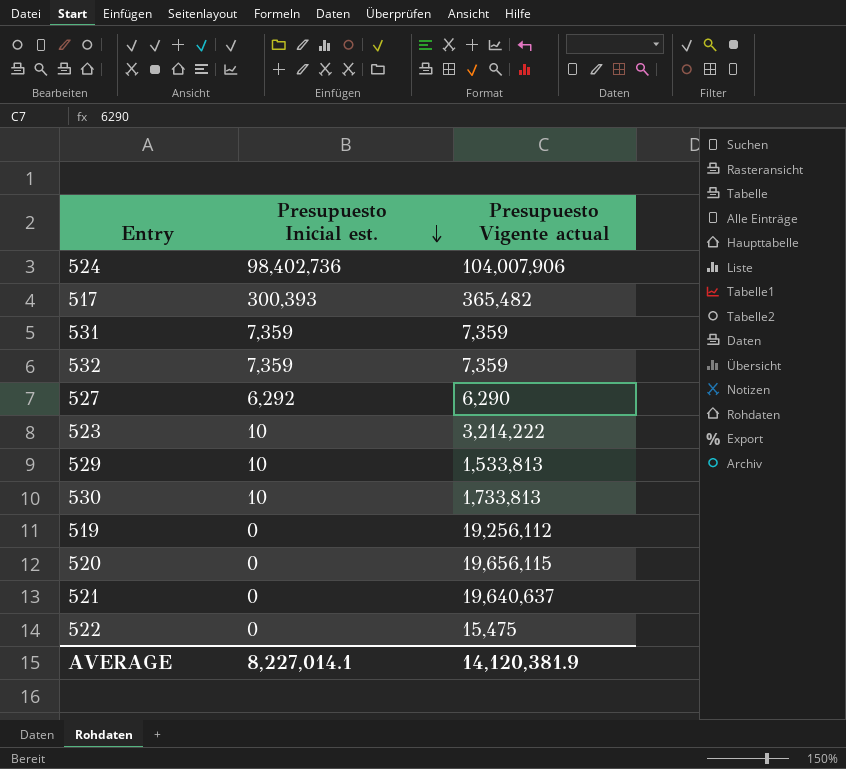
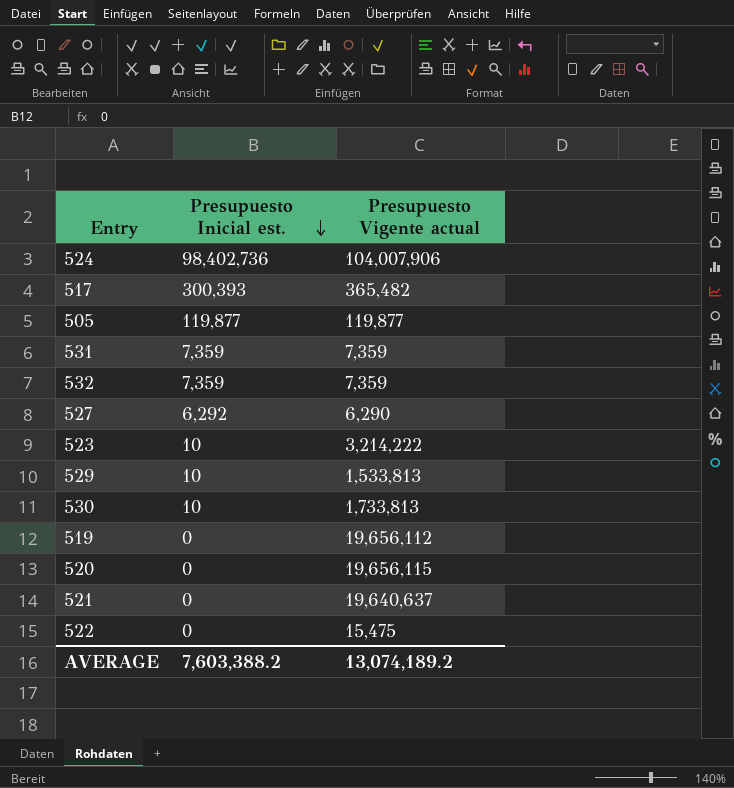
row 505: none -> 119,877 | 119,877
519 | Presupuesto Vigente actual: 19,256,112 -> 19,656,112
AVERAGE | Presupuesto Inicial est.: 8,227,014.1 -> 7,603,388.2
AVERAGE | Presupuesto Vigente actual: 14,120,381.9 -> 13,074,189.2

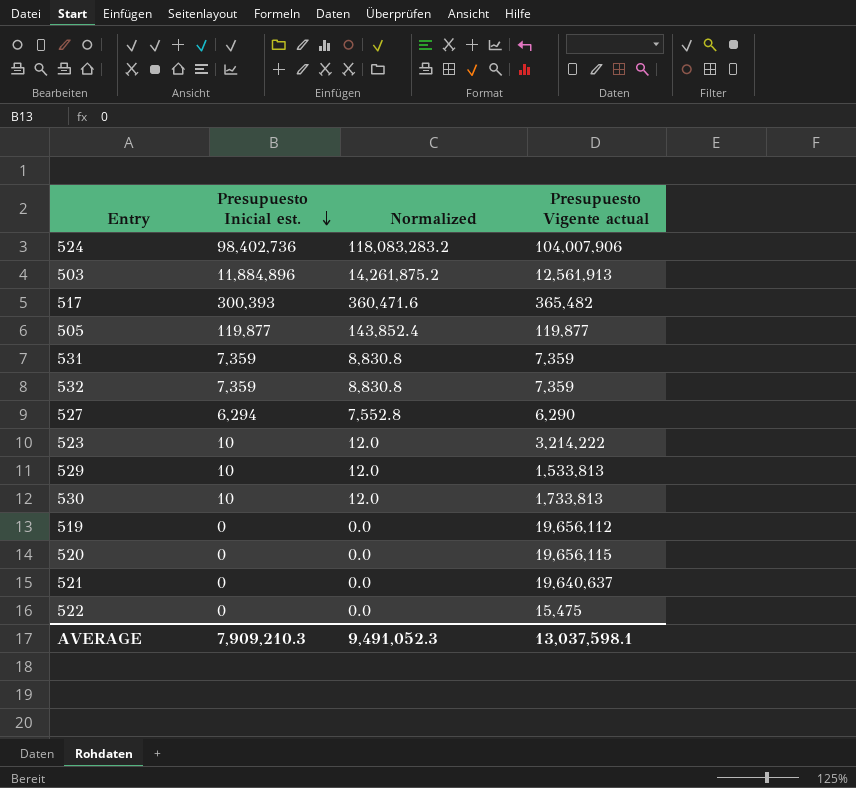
column Normalized | formula: none -> [Presupuesto Inicial est.] * 1.2
row 503: none -> 11,884,896 | 14,261,875.2 | 12,561,913
527 | Presupuesto Inicial est.: 6,292 -> 6,294
AVERAGE | Presupuesto Inicial est.: 7,603,388.2 -> 7,909,210.3
AVERAGE | Presupuesto Vigente actual: 13,074,189.2 -> 13,037,598.1

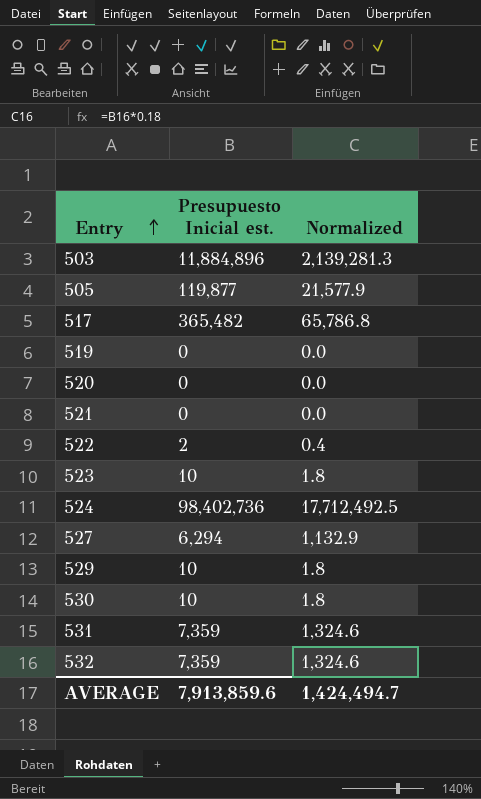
row order: Presupuesto Inicial est. descending -> Entry ascending
column Presupuesto Vigente actual | position: 4 -> none
column Normalized | formula: [Presupuesto Inicial est.] * 1.2 -> [Presupuesto Inicial est.] * 0.18
517 | Presupuesto Inicial est.: 300,393 -> 365,482
522 | Presupuesto Inicial est.: 0 -> 2
AVERAGE | Presupuesto Inicial est.: 7,909,210.3 -> 7,913,859.6
AVERAGE | Normalized: 9,491,052.3 -> 1,424,494.7

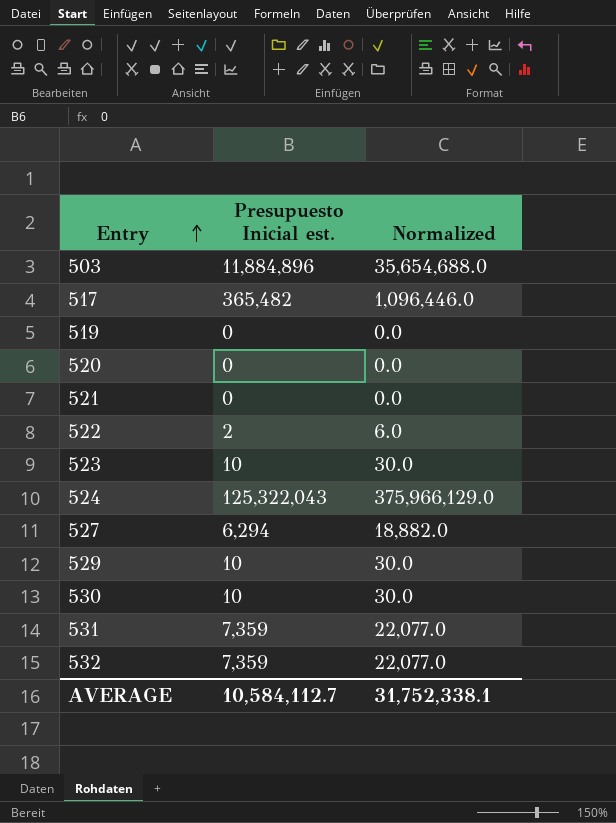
column Normalized | formula: [Presupuesto Inicial est.] * 0.18 -> [Presupuesto Inicial est.] * 3
row 505: 119,877 | 21,577.9 -> none
524 | Presupuesto Inicial est.: 98,402,736 -> 125,322,043
AVERAGE | Presupuesto Inicial est.: 7,913,859.6 -> 10,584,112.7
AVERAGE | Normalized: 1,424,494.7 -> 31,752,338.1

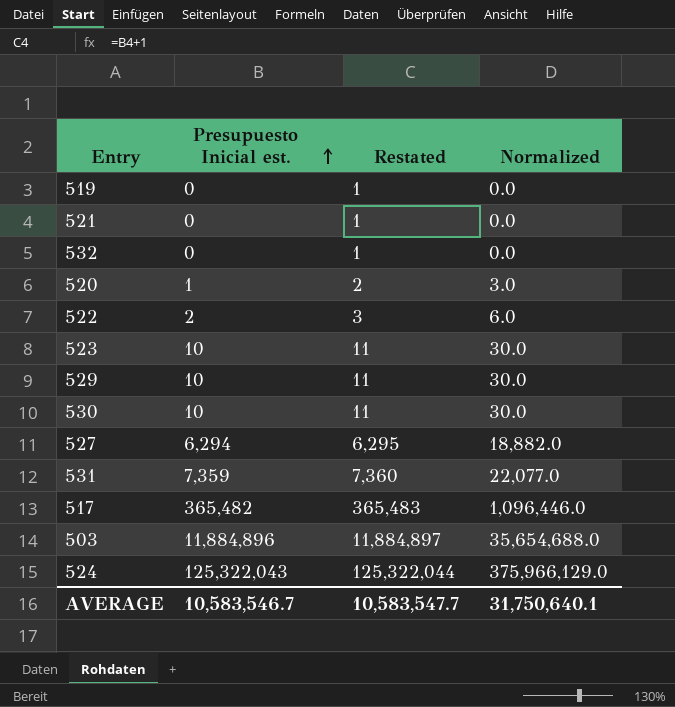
row order: Entry ascending -> Presupuesto Inicial est. ascending
column Restated | formula: none -> [Presupuesto Inicial est.] + 1
532 | Presupuesto Inicial est.: 7,359 -> 0
532 | Normalized: 22,077.0 -> 0.0
520 | Presupuesto Inicial est.: 0 -> 1
520 | Normalized: 0.0 -> 3.0
AVERAGE | Presupuesto Inicial est.: 10,584,112.7 -> 10,583,546.7
AVERAGE | Normalized: 31,752,338.1 -> 31,750,640.1

